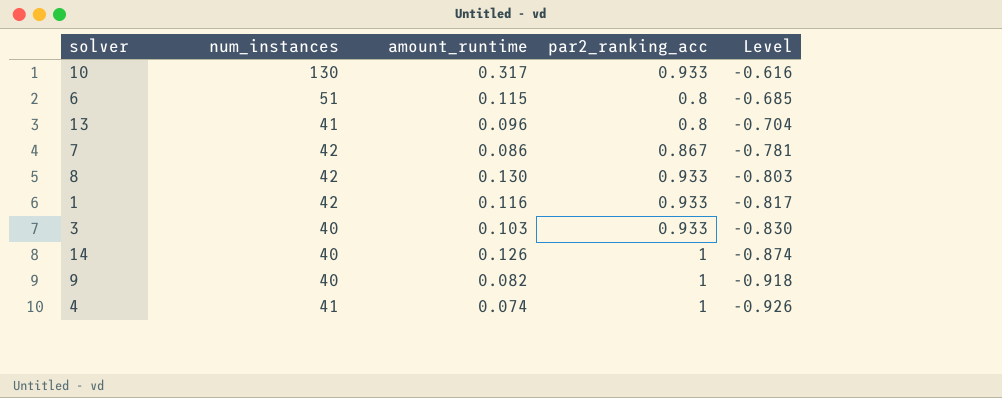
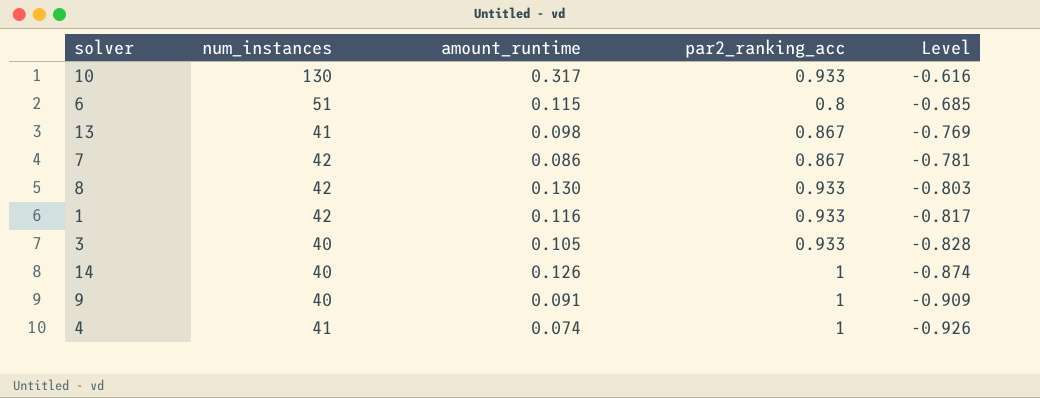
13 | amount_runtime: 0.096 -> 0.098
13 | par2_ranking_acc: 0.8 -> 0.867
13 | Level: -0.704 -> -0.769
3 | amount_runtime: 0.103 -> 0.105
3 | Level: -0.830 -> -0.828
9 | amount_runtime: 0.082 -> 0.091
9 | Level: -0.918 -> -0.909

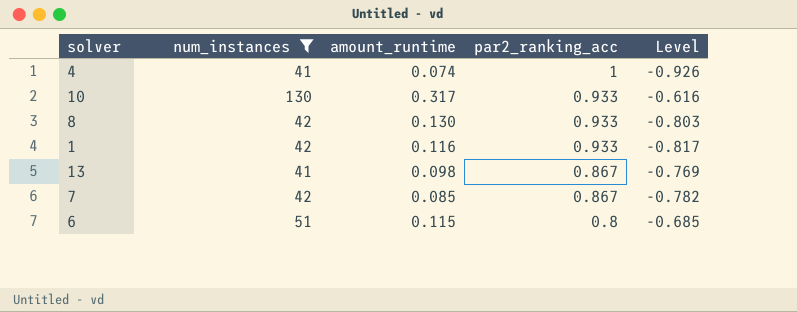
filter: none -> num_instances != 40
row order: Level descending -> par2_ranking_acc descending
7 | amount_runtime: 0.086 -> 0.085
7 | Level: -0.781 -> -0.782

